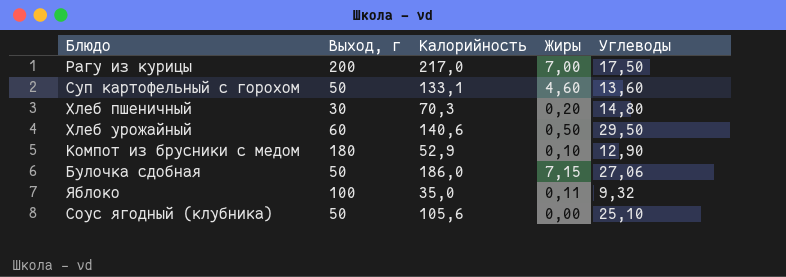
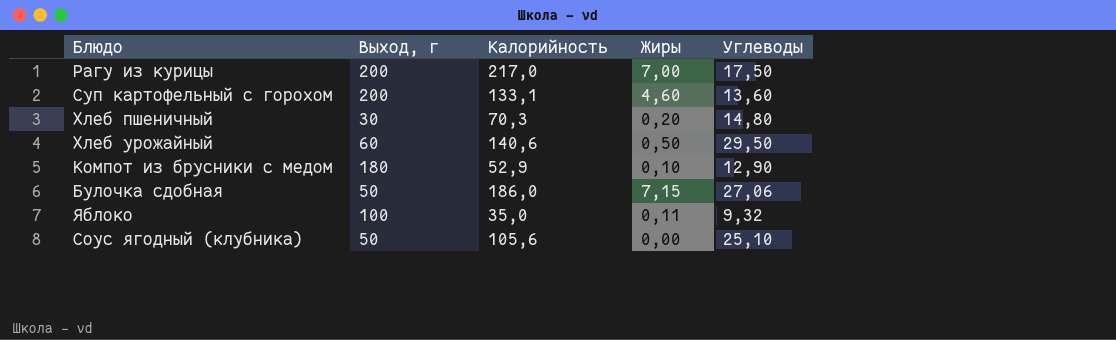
Суп картофельный с горохом | Выход, г: 50 -> 200

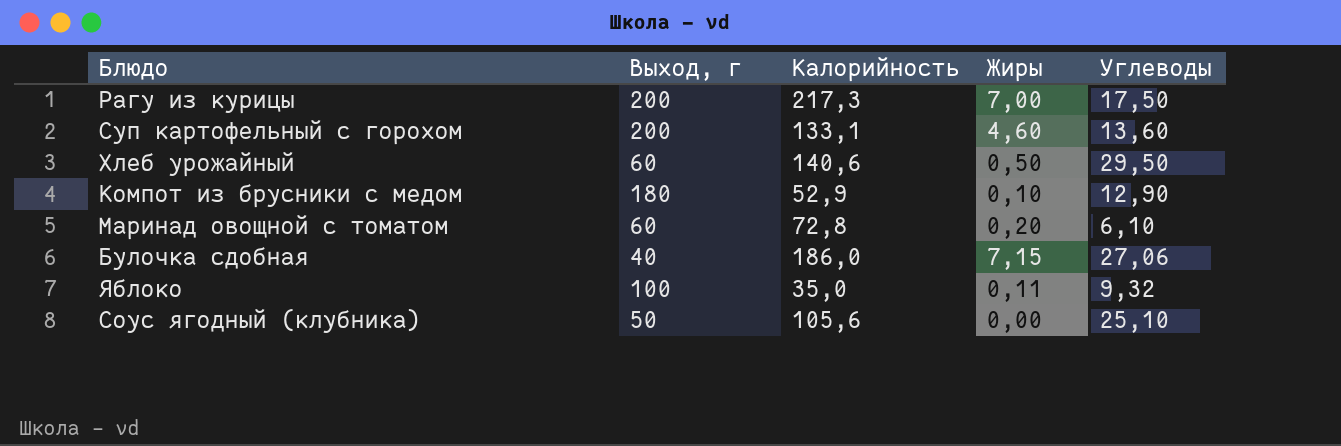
row Хлеб пшеничный: 30 | 70,3 | 0,20 | 14,80 -> none
Рагу из курицы | Калорийность: 217,0 -> 217,3
row Маринад овощной с томатом: none -> 60 | 72,8 | 0,20 | 6,10
Булочка сдобная | Выход, г: 50 -> 40

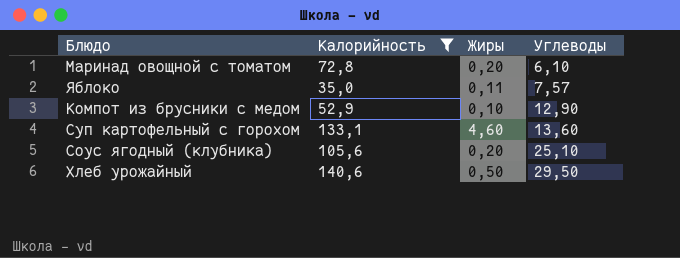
filter: none -> Калорийность <= 140,6
row order: none -> Углеводы ascending
column Выход, г | position: 2 -> none
Яблоко | Углеводы: 9,32 -> 7,57
Соус ягодный (клубника) | Жиры: 0,00 -> 0,20

